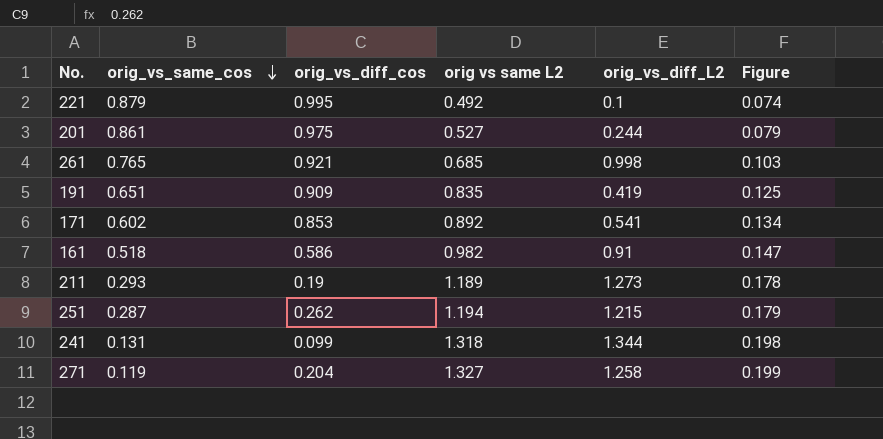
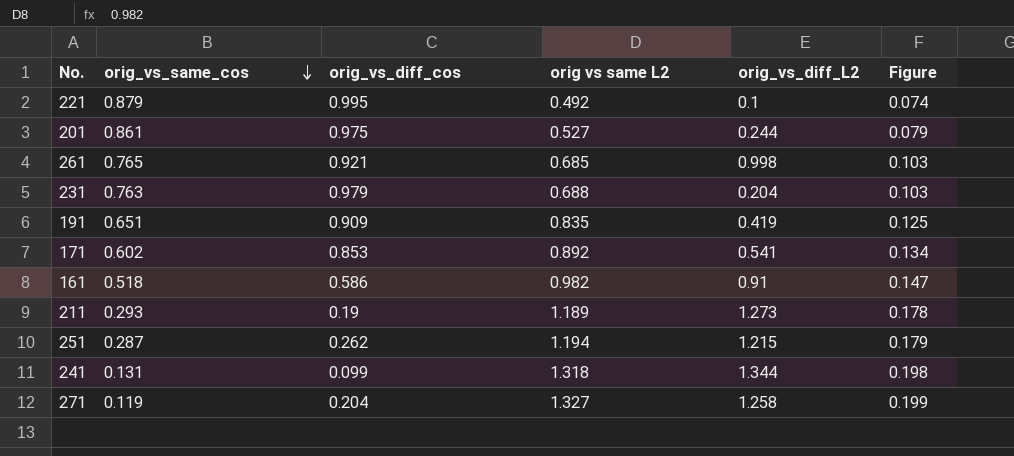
row 231: none -> 0.763 | 0.979 | 0.688 | 0.204 | 0.103

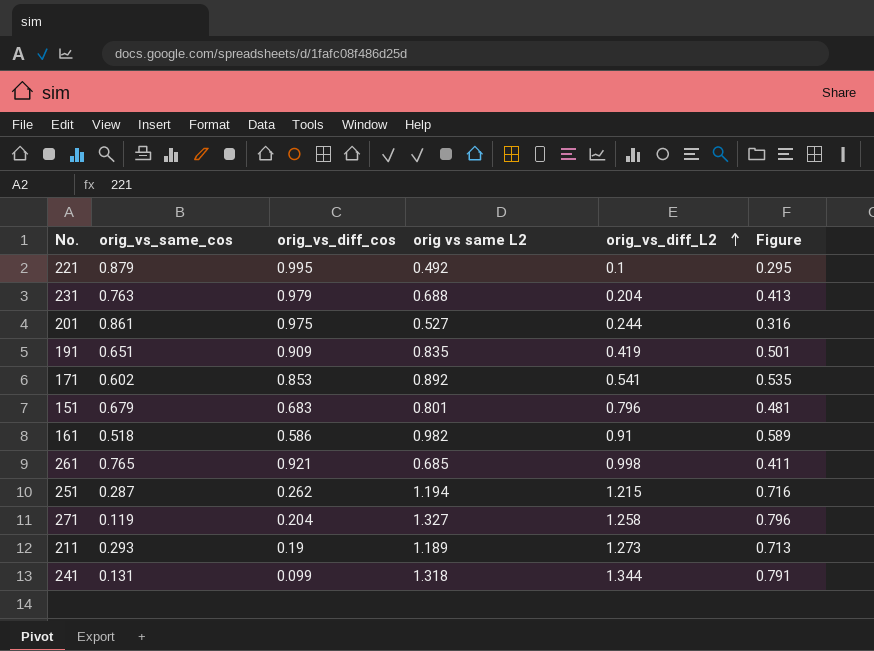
row order: orig_vs_same_cos descending -> orig_vs_diff_L2 ascending
column Figure | formula: [orig vs same L2] * 0.15 -> [orig vs same L2] * 0.6
row 151: none -> 0.679 | 0.683 | 0.801 | 0.796 | 0.481

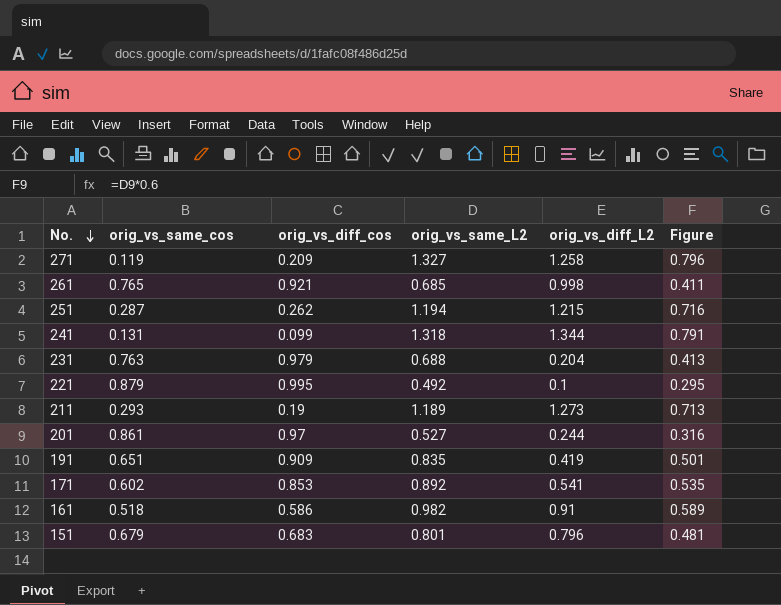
row order: orig_vs_diff_L2 ascending -> No. descending
column name: orig vs same L2 -> orig_vs_same_L2
271 | orig_vs_diff_cos: 0.204 -> 0.209
201 | orig_vs_diff_cos: 0.975 -> 0.97

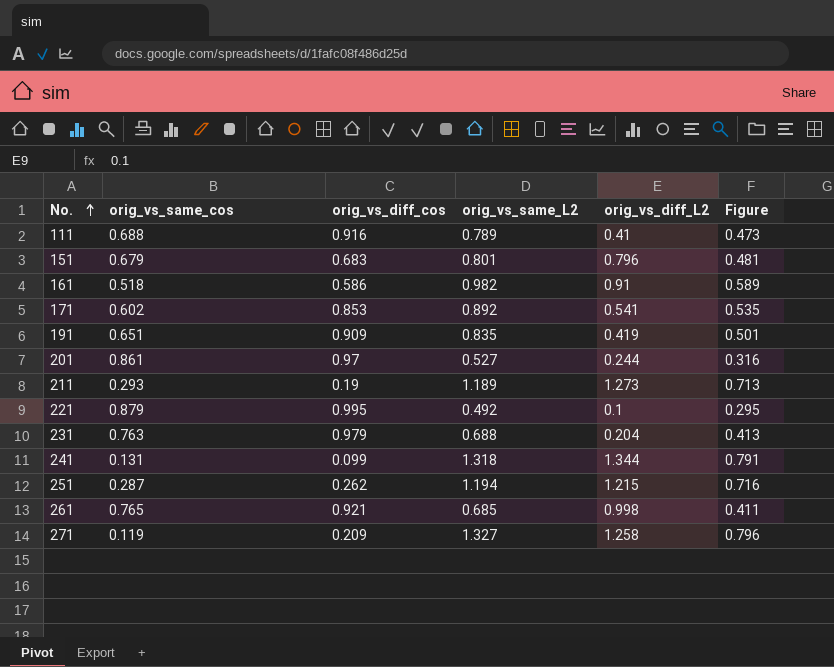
row order: No. descending -> No. ascending
row 111: none -> 0.688 | 0.916 | 0.789 | 0.41 | 0.473

